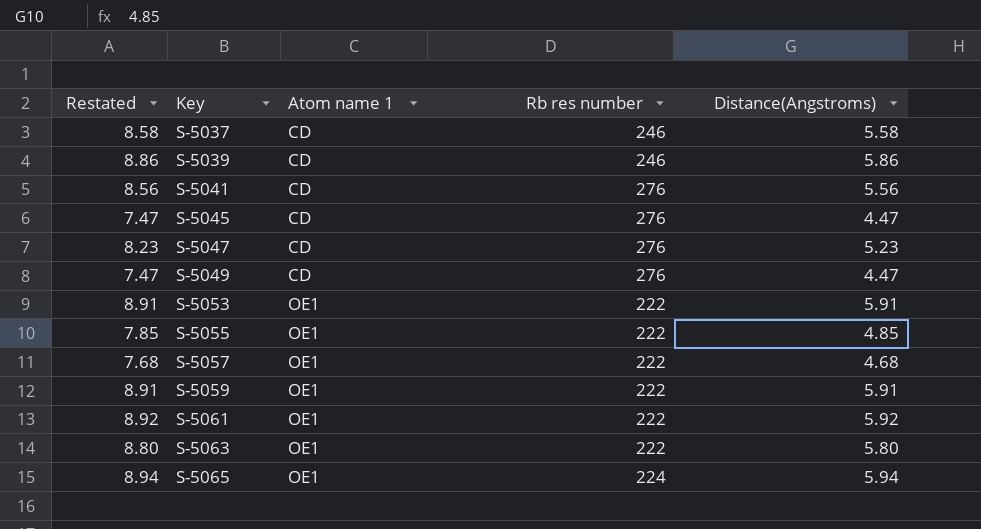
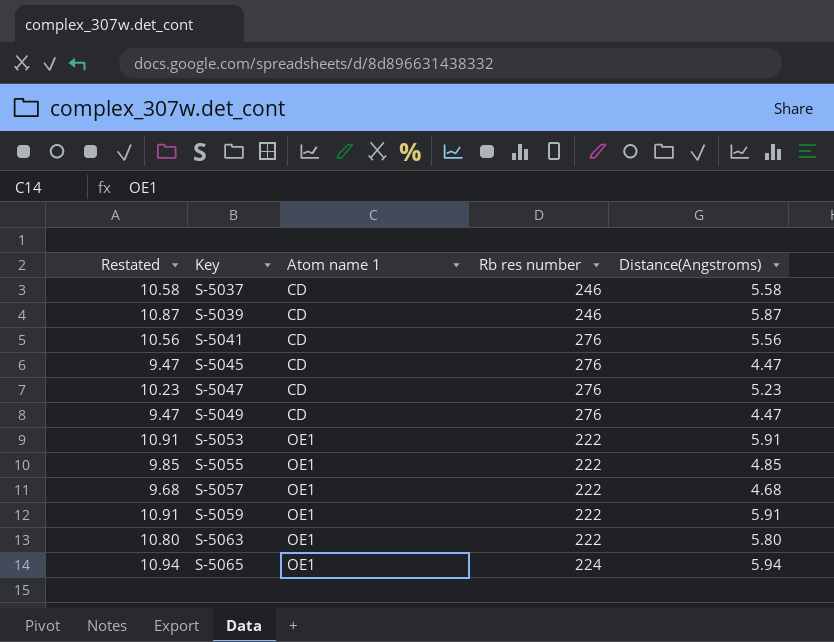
column Restated | formula: [Distance(Angstroms)] + 3 -> [Distance(Angstroms)] + 5
row S-5061: 8.92 | OE1 | 222 | 5.92 -> none
S-5039 | Distance(Angstroms): 5.86 -> 5.87

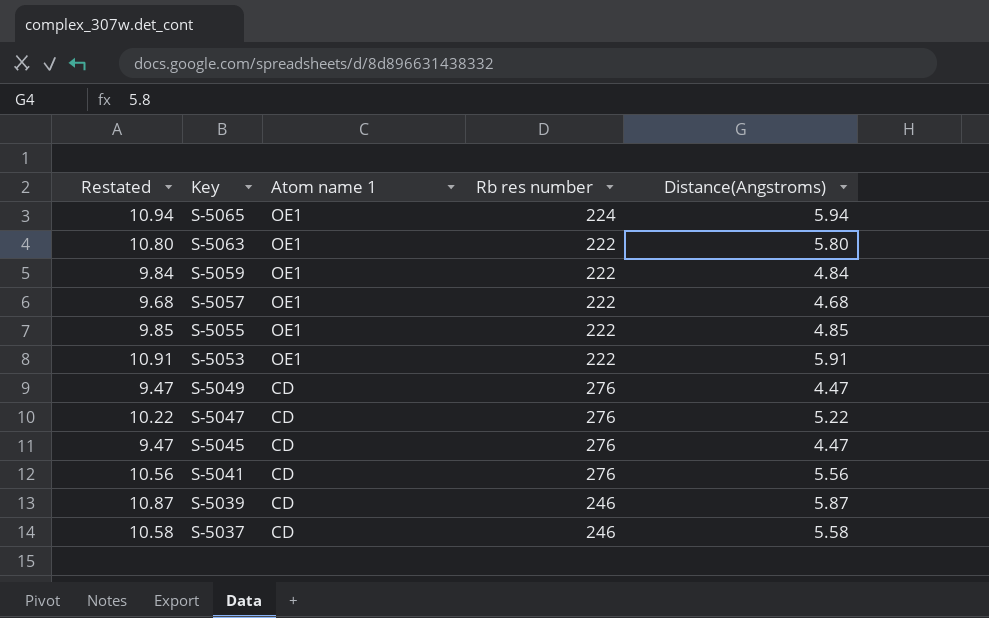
row order: Key ascending -> Key descending
S-5059 | Restated: 10.91 -> 9.84
S-5059 | Distance(Angstroms): 5.91 -> 4.84
S-5047 | Restated: 10.23 -> 10.22
S-5047 | Distance(Angstroms): 5.23 -> 5.22

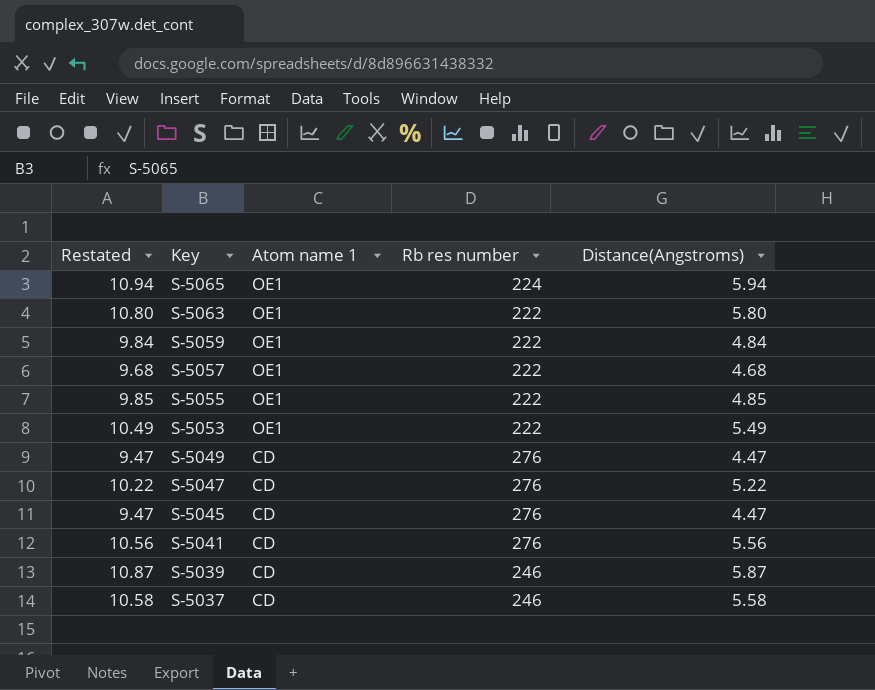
S-5053 | Restated: 10.91 -> 10.49
S-5053 | Distance(Angstroms): 5.91 -> 5.49

